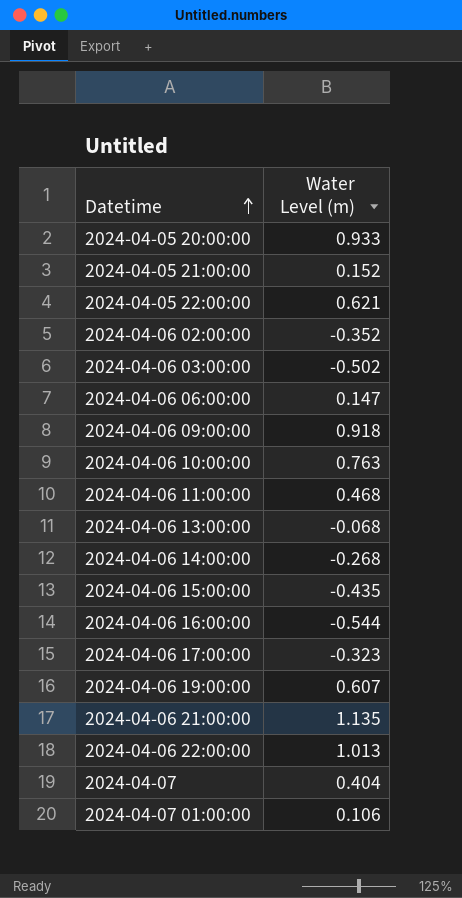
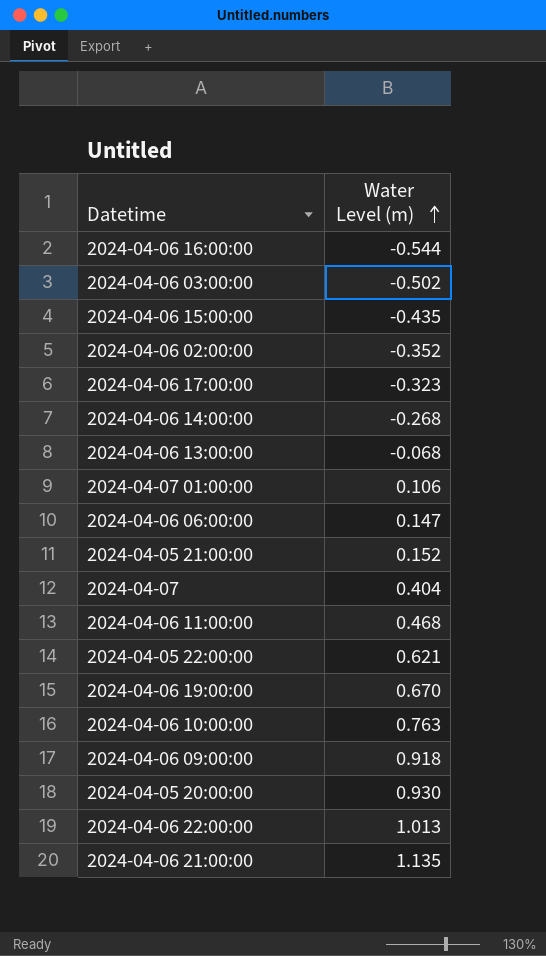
row order: Datetime ascending -> Water Level (m) ascending
2024-04-06 19:00:00 | Water Level (m): 0.607 -> 0.670
2024-04-05 20:00:00 | Water Level (m): 0.933 -> 0.930

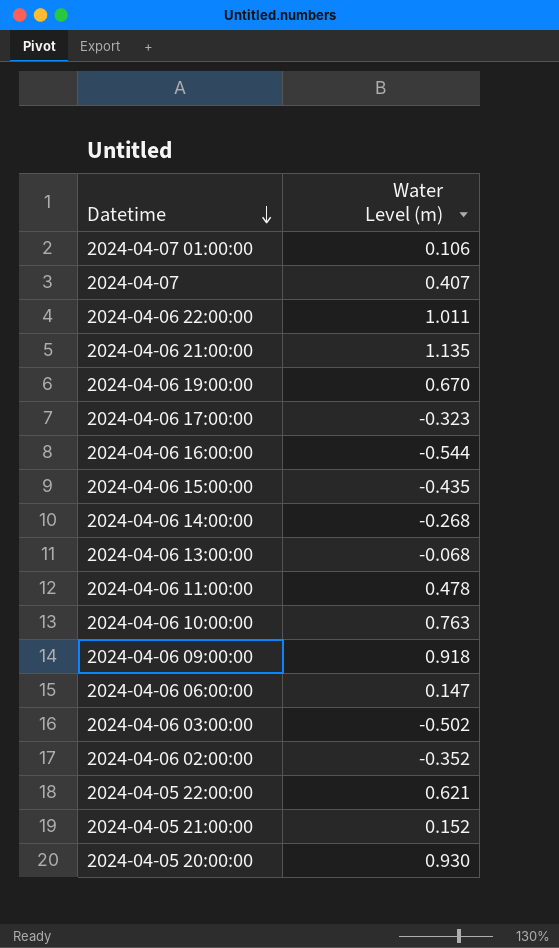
row order: Water Level (m) ascending -> Datetime descending
2024-04-07 | Water Level (m): 0.404 -> 0.407
2024-04-06 22:00:00 | Water Level (m): 1.013 -> 1.011
2024-04-06 11:00:00 | Water Level (m): 0.468 -> 0.478

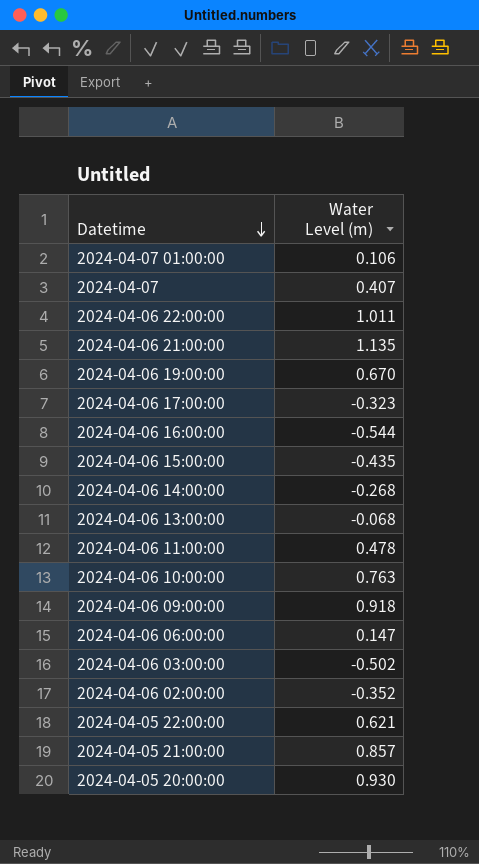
2024-04-05 21:00:00 | Water Level (m): 0.152 -> 0.857

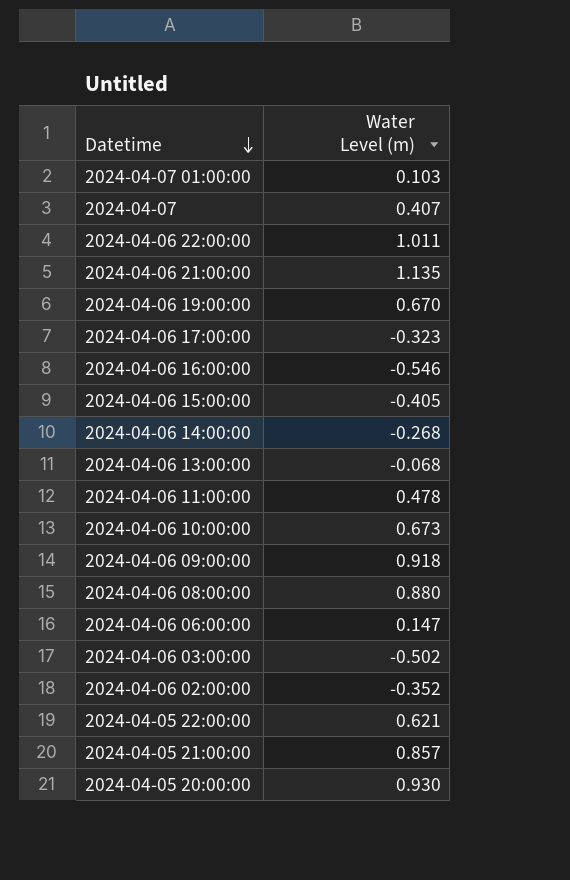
2024-04-07 01:00:00 | Water Level (m): 0.106 -> 0.103
2024-04-06 16:00:00 | Water Level (m): -0.544 -> -0.546
2024-04-06 15:00:00 | Water Level (m): -0.435 -> -0.405
2024-04-06 10:00:00 | Water Level (m): 0.763 -> 0.673
row 2024-04-06 08:00:00: none -> 0.880

